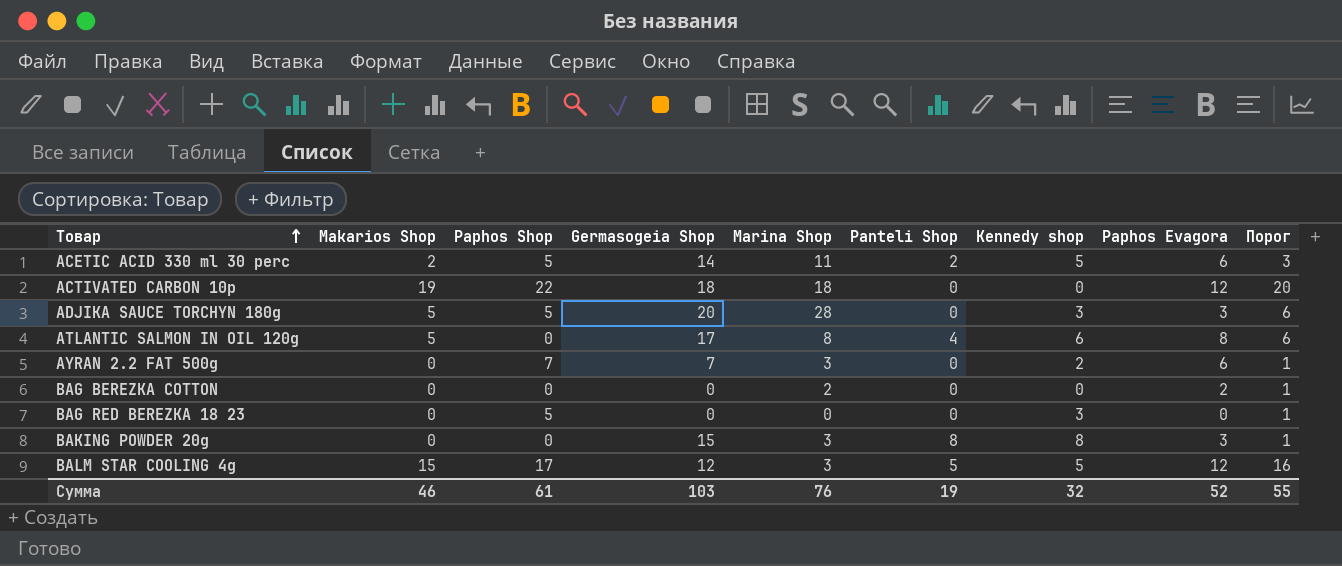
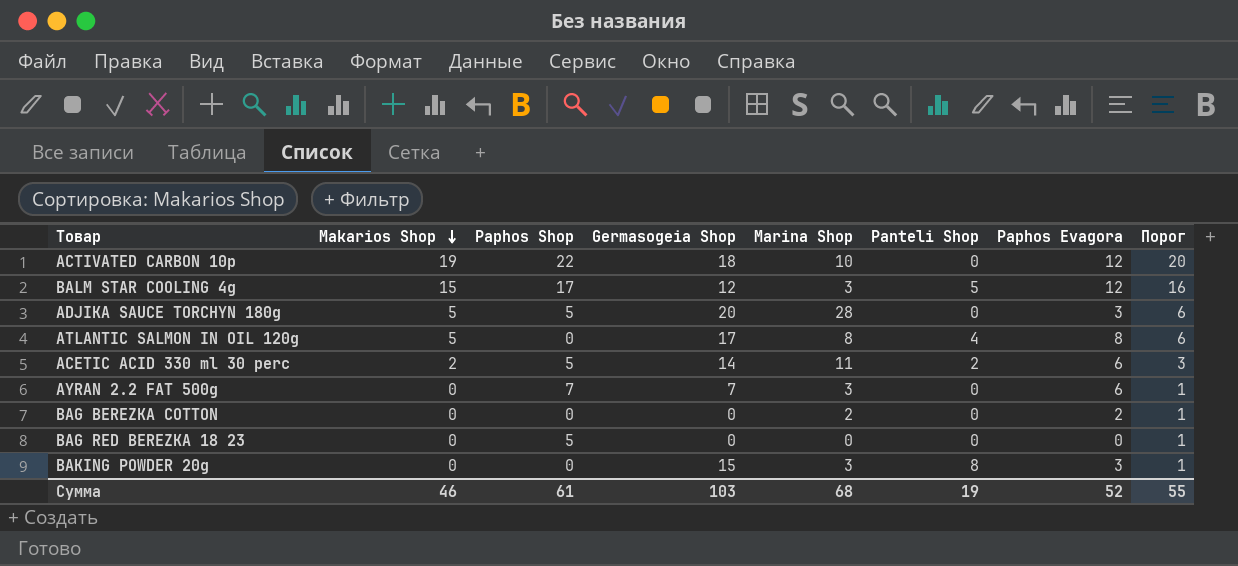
row order: Товар ascending -> Makarios Shop descending
column Kennedy shop | position: 7 -> none
ACTIVATED CARBON 10p | Marina Shop: 18 -> 10
Сумма | Marina Shop: 76 -> 68

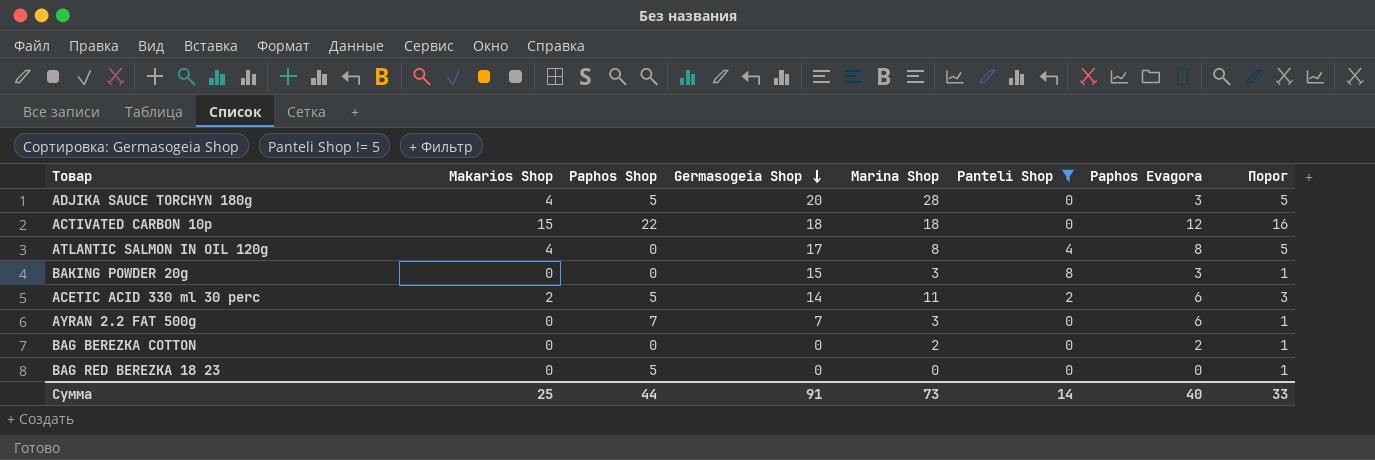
filter: none -> Panteli Shop != 5
row order: Makarios Shop descending -> Germasogeia Shop descending
ADJIKA SAUCE TORCHYN 180g | Makarios Shop: 5 -> 4
ADJIKA SAUCE TORCHYN 180g | Порог: 6 -> 5
ACTIVATED CARBON 10p | Makarios Shop: 19 -> 15
ACTIVATED CARBON 10p | Marina Shop: 10 -> 18
ACTIVATED CARBON 10p | Порог: 20 -> 16
ATLANTIC SALMON IN OIL 120g | Makarios Shop: 5 -> 4
ATLANTIC SALMON IN OIL 120g | Порог: 6 -> 5
Сумма | Makarios Shop: 46 -> 25
Сумма | Paphos Shop: 61 -> 44
Сумма | Germasogeia Shop: 103 -> 91
Сумма | Marina Shop: 68 -> 73
Сумма | Panteli Shop: 19 -> 14
Сумма | Paphos Evagora: 52 -> 40
Сумма | Порог: 55 -> 33

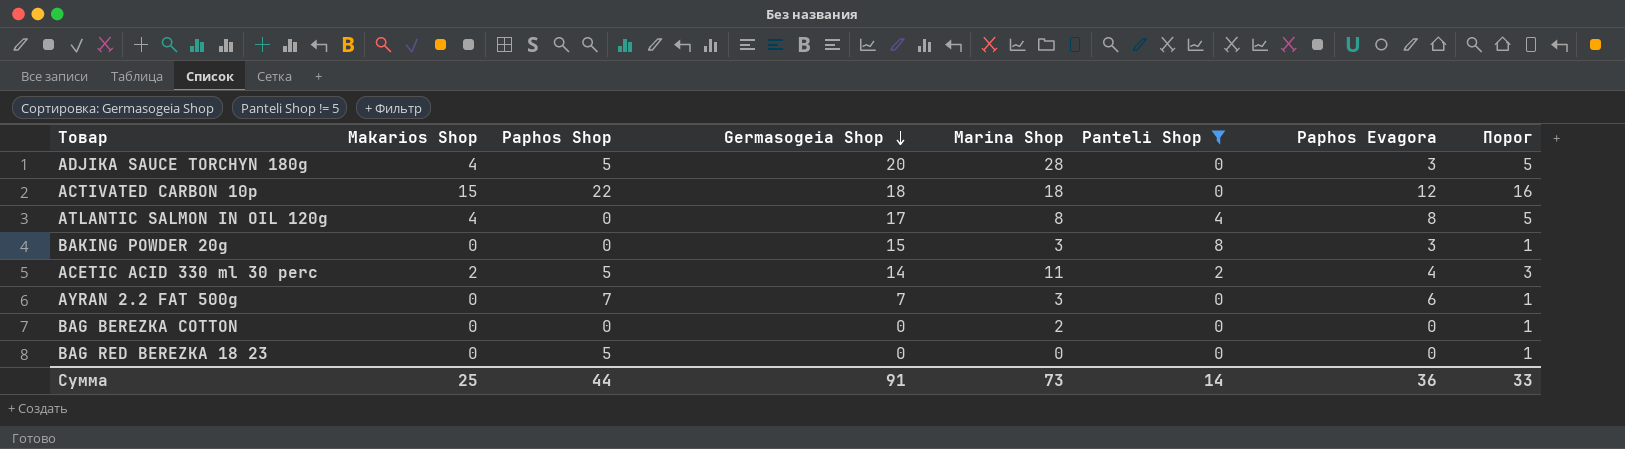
ACETIC ACID 330 ml 30 perc | Paphos Evagora: 6 -> 4
BAG BEREZKA COTTON | Paphos Evagora: 2 -> 0
Сумма | Paphos Evagora: 40 -> 36

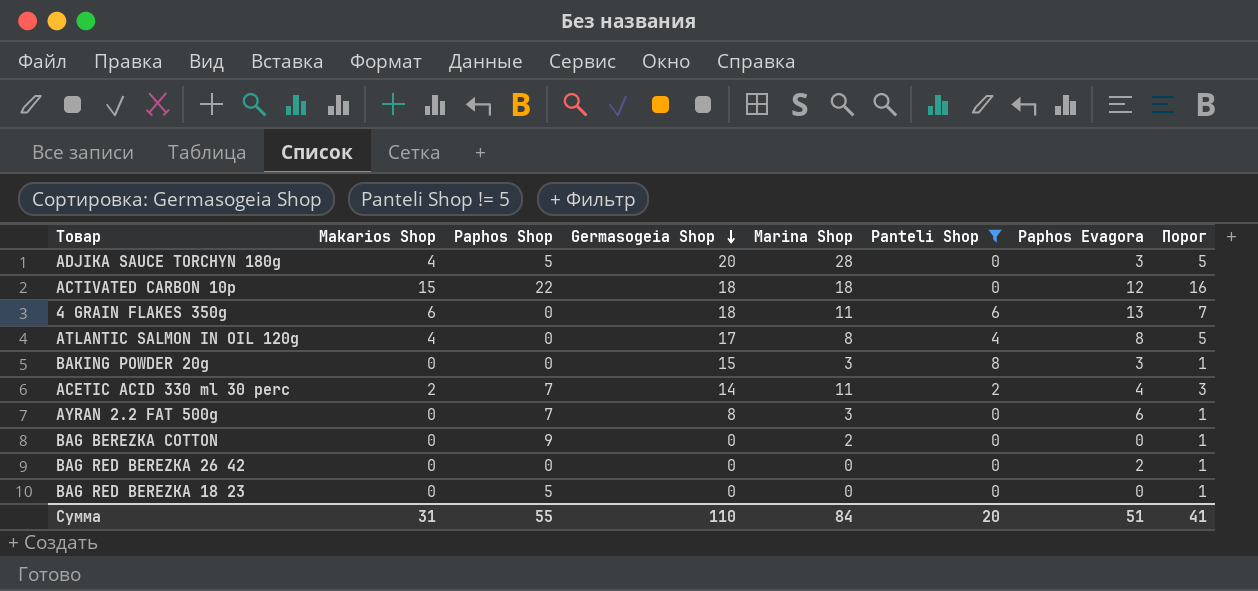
row 4 GRAIN FLAKES 350g: none -> 6 | 0 | 18 | 11 | 6 | 13 | 7
ACETIC ACID 330 ml 30 perc | Paphos Shop: 5 -> 7
AYRAN 2.2 FAT 500g | Germasogeia Shop: 7 -> 8
BAG BEREZKA COTTON | Paphos Shop: 0 -> 9
row BAG RED BEREZKA 26 42: none -> 0 | 0 | 0 | 0 | 0 | 2 | 1
Сумма | Makarios Shop: 25 -> 31
Сумма | Paphos Shop: 44 -> 55
Сумма | Germasogeia Shop: 91 -> 110
Сумма | Marina Shop: 73 -> 84
Сумма | Panteli Shop: 14 -> 20
Сумма | Paphos Evagora: 36 -> 51
Сумма | Порог: 33 -> 41

